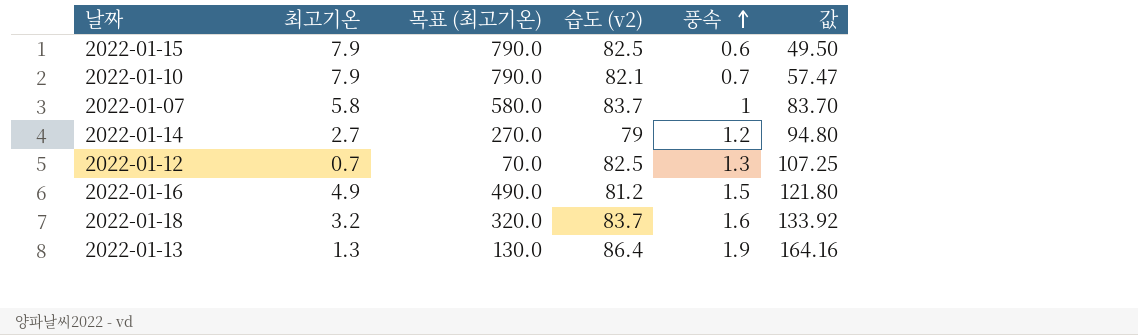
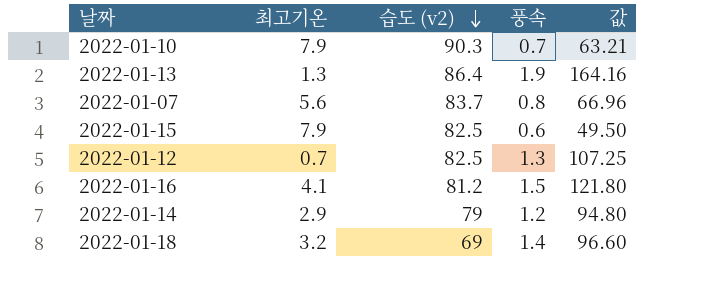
row order: 풍속 ascending -> 습도 (v2) descending
column 목표 (최고기온) | formula: [최고기온] * 100 -> none
2022-01-10 | 습도 (v2): 82.1 -> 90.3
2022-01-10 | 값: 57.47 -> 63.21
2022-01-07 | 최고기온: 5.8 -> 5.6
2022-01-07 | 풍속: 1 -> 0.8
2022-01-07 | 값: 83.70 -> 66.96
2022-01-16 | 최고기온: 4.9 -> 4.1
2022-01-14 | 최고기온: 2.7 -> 2.9
2022-01-18 | 습도 (v2): 83.7 -> 69
2022-01-18 | 풍속: 1.6 -> 1.4
2022-01-18 | 값: 133.92 -> 96.60

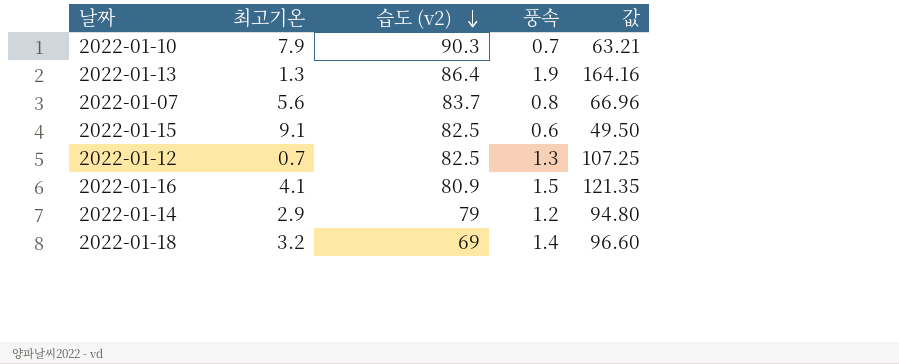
2022-01-15 | 최고기온: 7.9 -> 9.1
2022-01-16 | 습도 (v2): 81.2 -> 80.9
2022-01-16 | 값: 121.80 -> 121.35

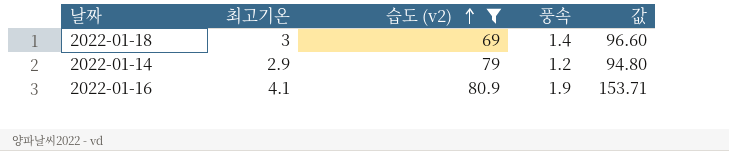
filter: none -> 습도 (v2) <= 80.9
row order: 습도 (v2) descending -> 습도 (v2) ascending
2022-01-18 | 최고기온: 3.2 -> 3
2022-01-16 | 풍속: 1.5 -> 1.9
2022-01-16 | 값: 121.35 -> 153.71

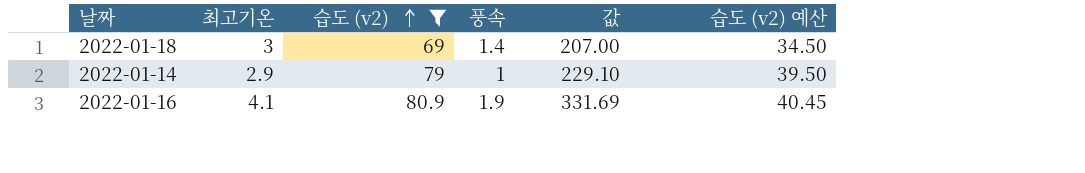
column 값 | formula: [습도 (v2)] * [풍속] -> [최고기온] * [습도 (v2)]
column 습도 (v2) 예산 | formula: none -> [습도 (v2)] * 0.5
2022-01-14 | 풍속: 1.2 -> 1

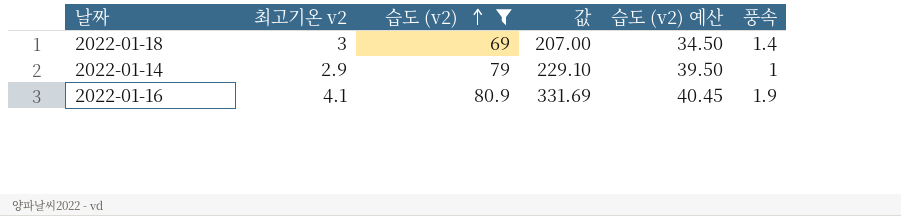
column name: 최고기온 -> 최고기온 v2
column 풍속 | position: 4 -> 6

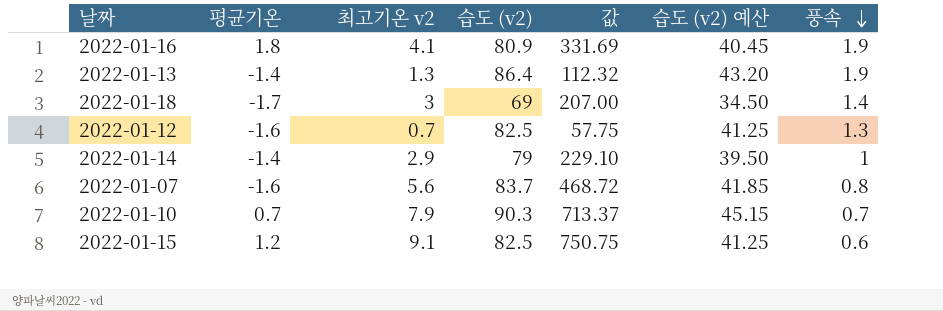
filter: 습도 (v2) <= 80.9 -> none
row order: 습도 (v2) ascending -> 풍속 descending
column 평균기온 | position: none -> 2

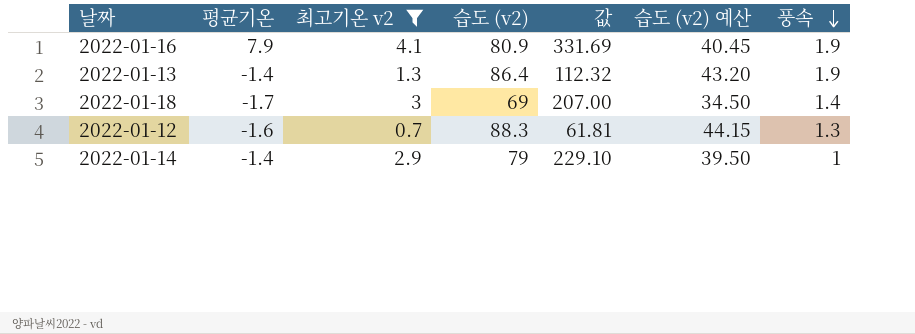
filter: none -> 최고기온 v2 <= 4.1
2022-01-16 | 평균기온: 1.8 -> 7.9
2022-01-12 | 습도 (v2): 82.5 -> 88.3
2022-01-12 | 값: 57.75 -> 61.81
2022-01-12 | 습도 (v2) 예산: 41.25 -> 44.15

